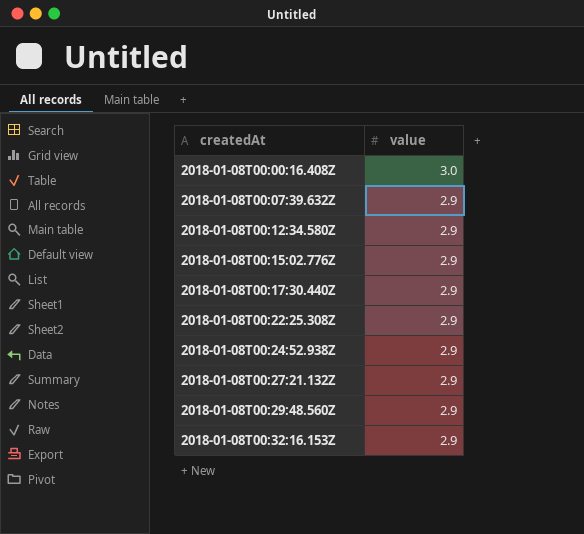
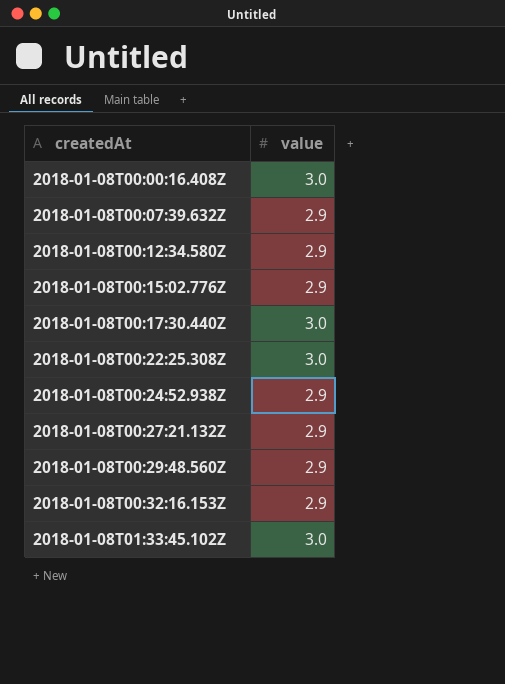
2018-01-08T00:17:30.440Z | value: 2.9 -> 3.0
2018-01-08T00:22:25.308Z | value: 2.9 -> 3.0
row 2018-01-08T01:33:45.102Z: none -> 3.0

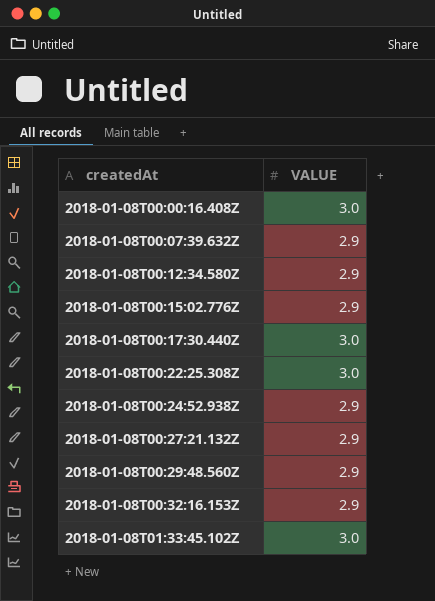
column name: value -> VALUE

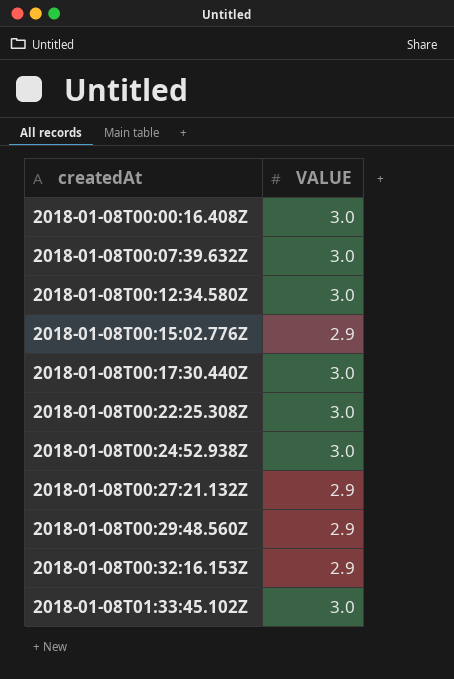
2018-01-08T00:07:39.632Z | VALUE: 2.9 -> 3.0
2018-01-08T00:12:34.580Z | VALUE: 2.9 -> 3.0
2018-01-08T00:24:52.938Z | VALUE: 2.9 -> 3.0

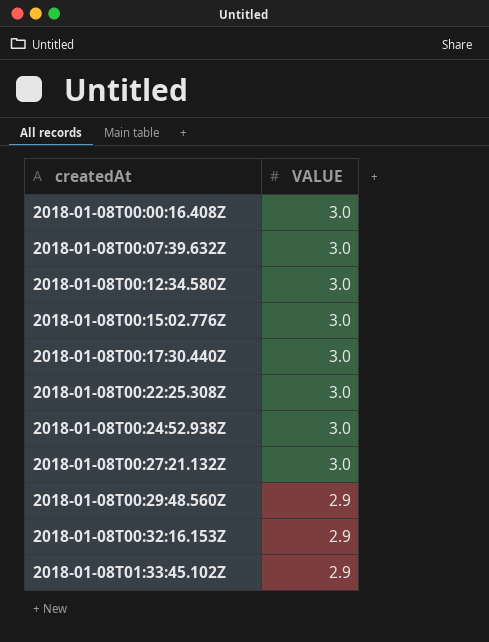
2018-01-08T00:15:02.776Z | VALUE: 2.9 -> 3.0
2018-01-08T00:27:21.132Z | VALUE: 2.9 -> 3.0
2018-01-08T01:33:45.102Z | VALUE: 3.0 -> 2.9

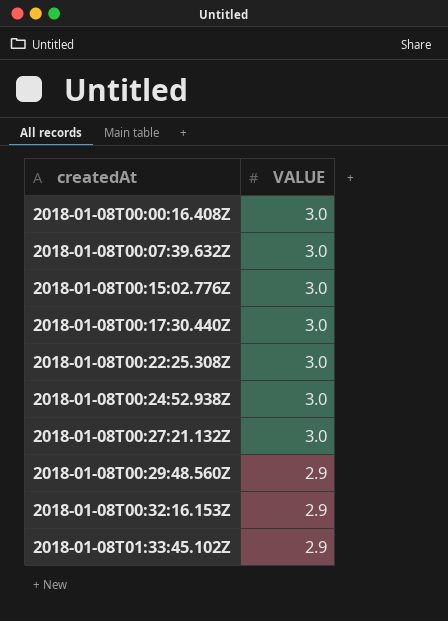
row 2018-01-08T00:12:34.580Z: 3.0 -> none

